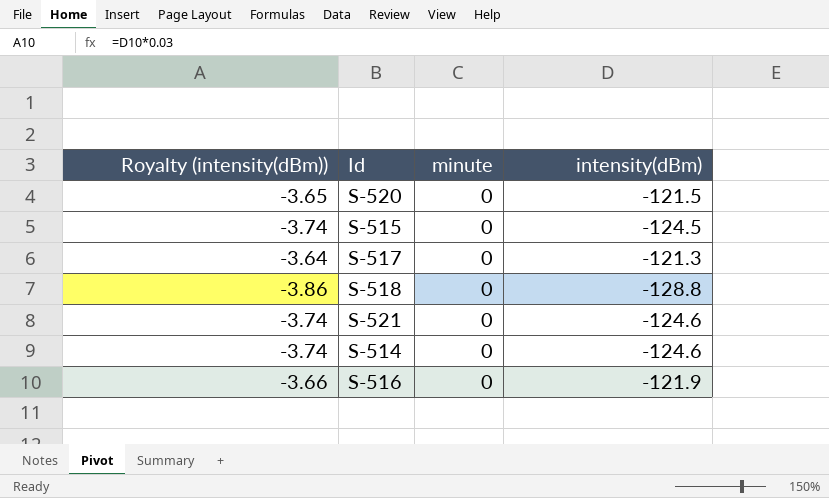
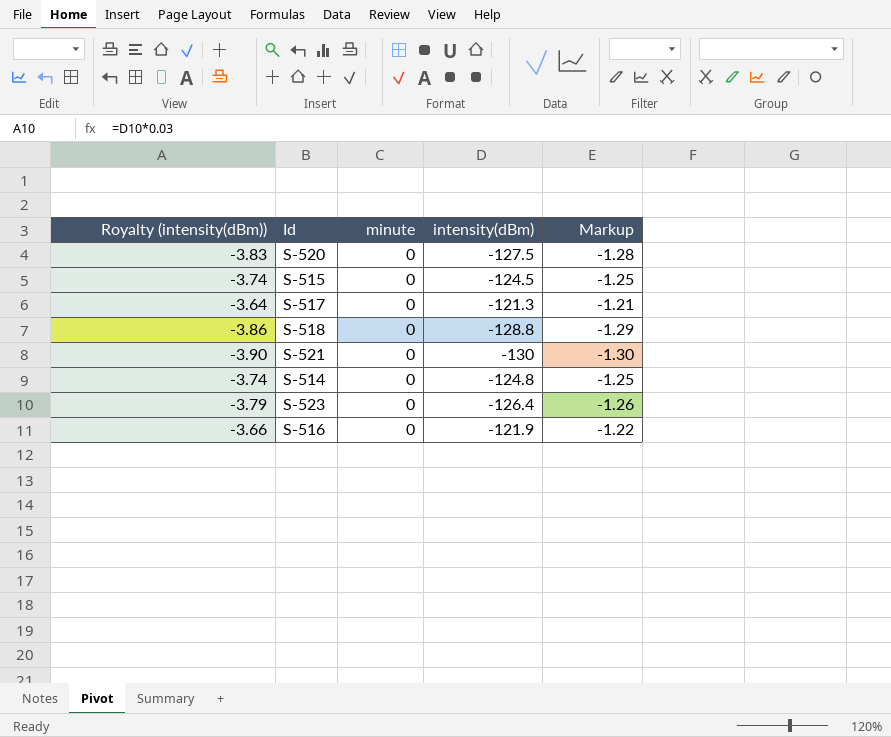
column Markup | formula: none -> [intensity(dBm)] * 0.01
S-520 | Royalty (intensity(dBm)): -3.65 -> -3.83
S-520 | intensity(dBm): -121.5 -> -127.5
S-521 | Royalty (intensity(dBm)): -3.74 -> -3.90
S-521 | intensity(dBm): -124.6 -> -130
S-514 | intensity(dBm): -124.6 -> -124.8
row S-523: none -> -3.79 | 0 | -126.4 | -1.26

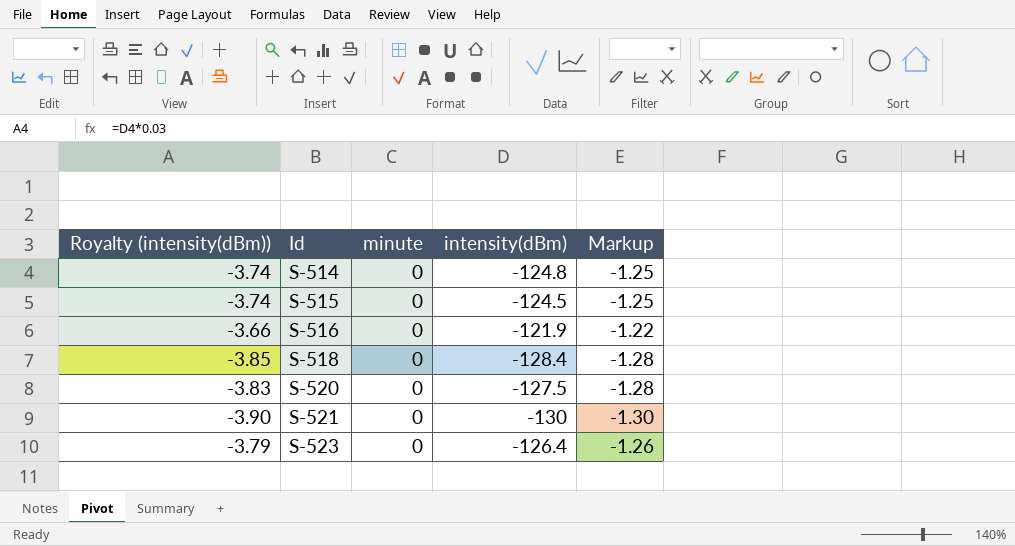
row order: none -> Id ascending
row S-517: -3.64 | 0 | -121.3 | -1.21 -> none
S-518 | Royalty (intensity(dBm)): -3.86 -> -3.85
S-518 | intensity(dBm): -128.8 -> -128.4
S-518 | Markup: -1.29 -> -1.28

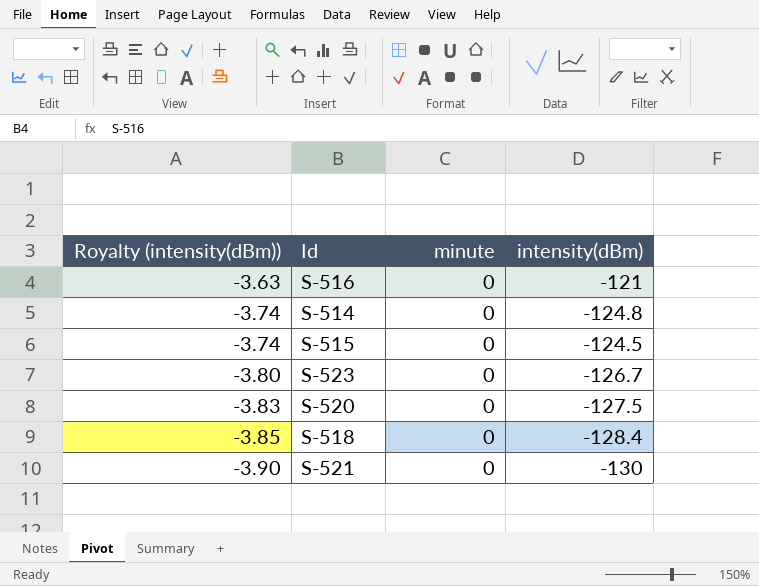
row order: Id ascending -> Royalty (intensity(dBm)) descending
column Markup | formula: [intensity(dBm)] * 0.01 -> none
S-516 | Royalty (intensity(dBm)): -3.66 -> -3.63
S-516 | intensity(dBm): -121.9 -> -121
S-523 | Royalty (intensity(dBm)): -3.79 -> -3.80
S-523 | intensity(dBm): -126.4 -> -126.7

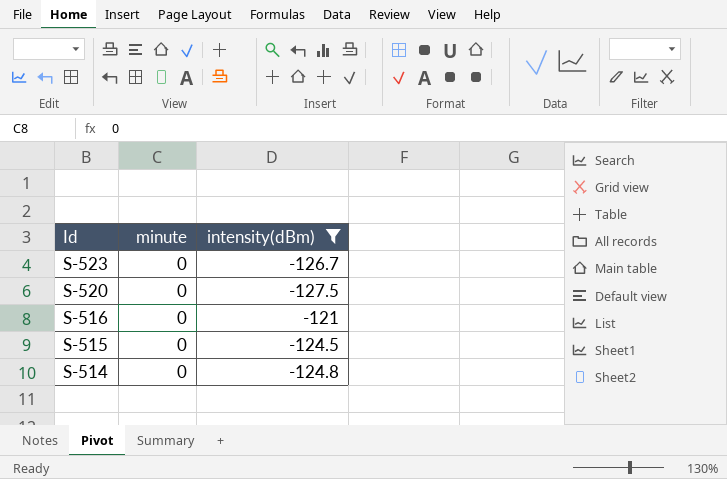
filter: none -> intensity(dBm) >= -127.5
row order: Royalty (intensity(dBm)) descending -> Id descending
column Royalty (intensity(dBm)) | formula: [intensity(dBm)] * 0.03 -> none

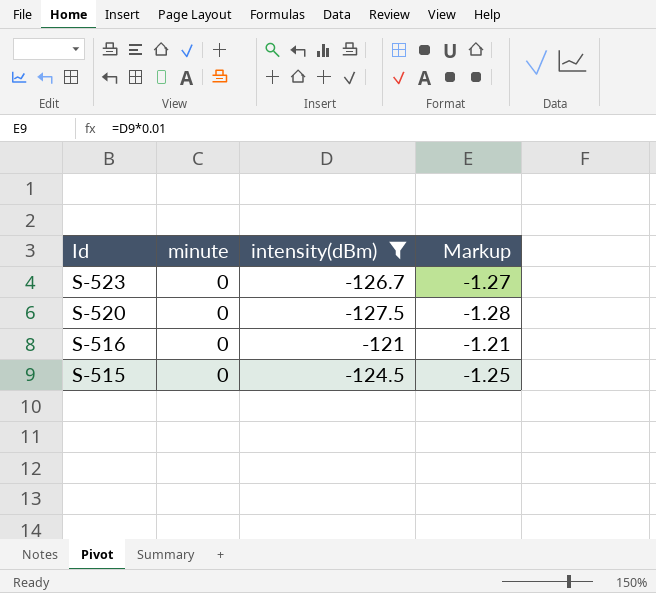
column Markup | formula: none -> [intensity(dBm)] * 0.01
row S-514: 0 | -124.8 -> none

